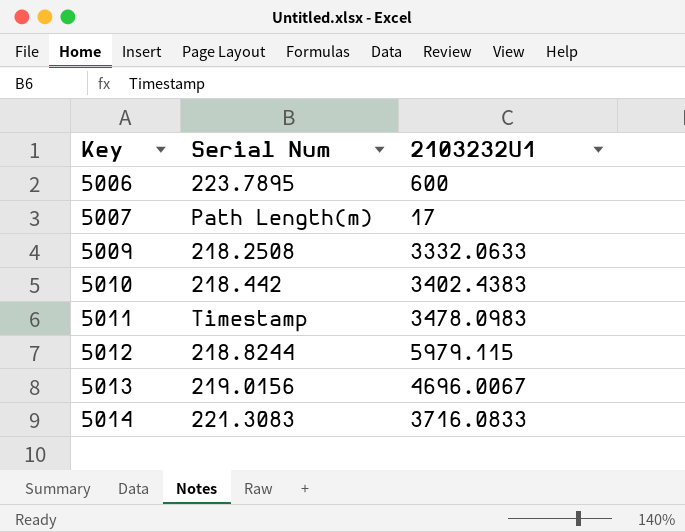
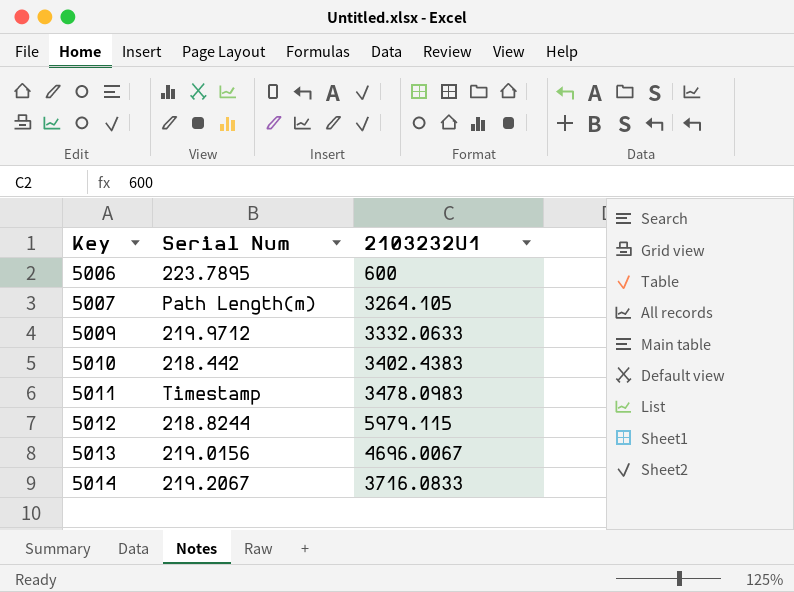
5007 | 2103232U1: 17 -> 3264.105
5009 | Serial Num: 218.2508 -> 219.9712
5014 | Serial Num: 221.3083 -> 219.2067

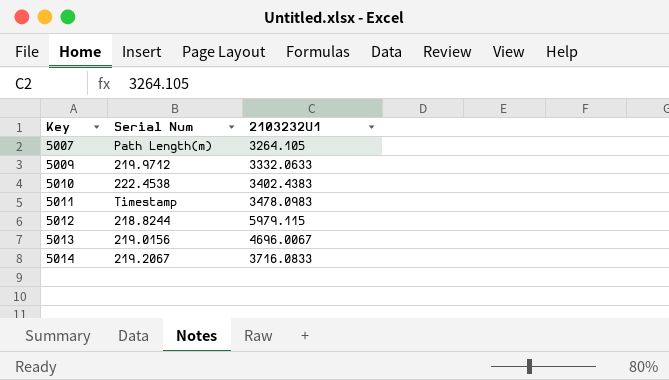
row 5006: 223.7895 | 600 -> none
5010 | Serial Num: 218.442 -> 222.4538

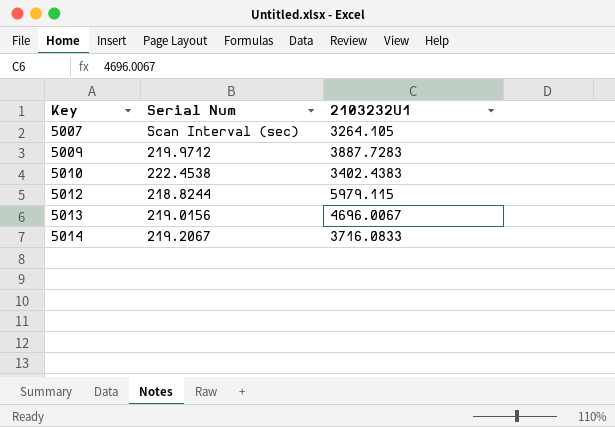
row 5011: Timestamp | 3478.0983 -> none
5007 | Serial Num: Path Length(m) -> Scan Interval (sec)
5009 | 2103232U1: 3332.0633 -> 3887.7283

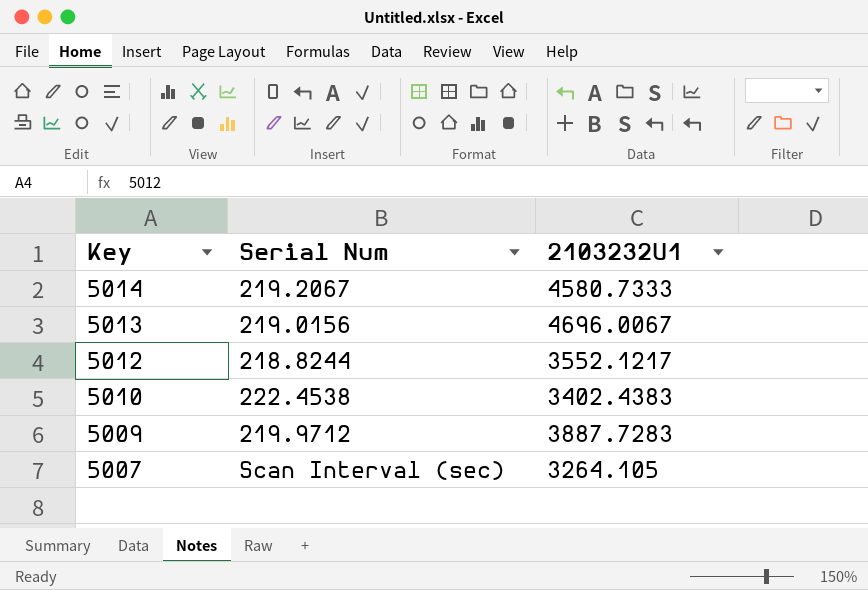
row order: Key ascending -> Key descending
5014 | 2103232U1: 3716.0833 -> 4580.7333
5012 | 2103232U1: 5979.115 -> 3552.1217

